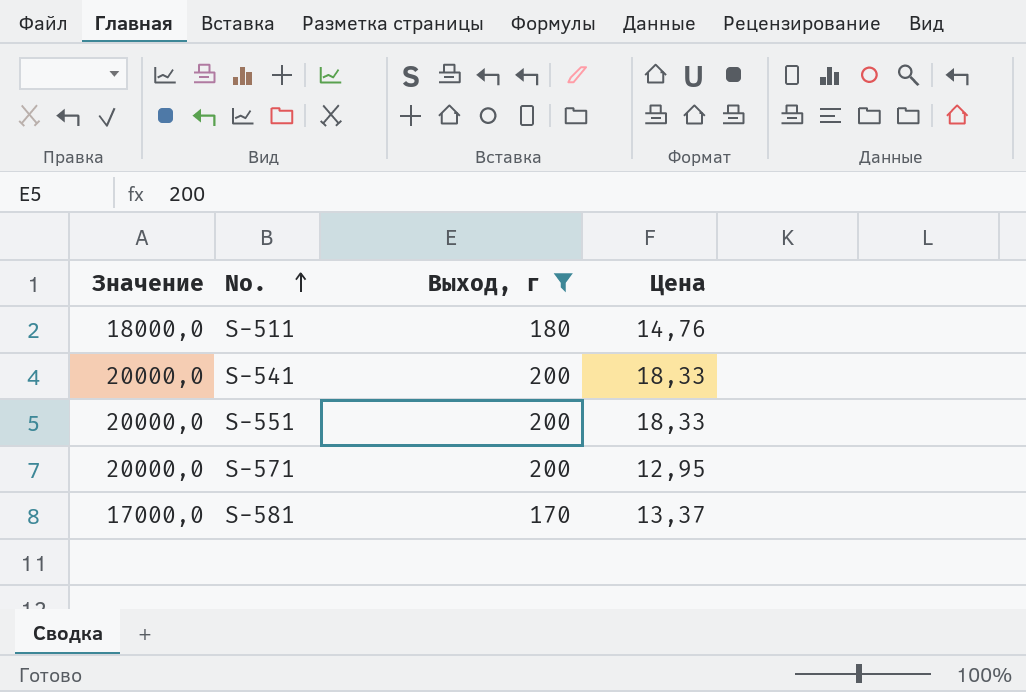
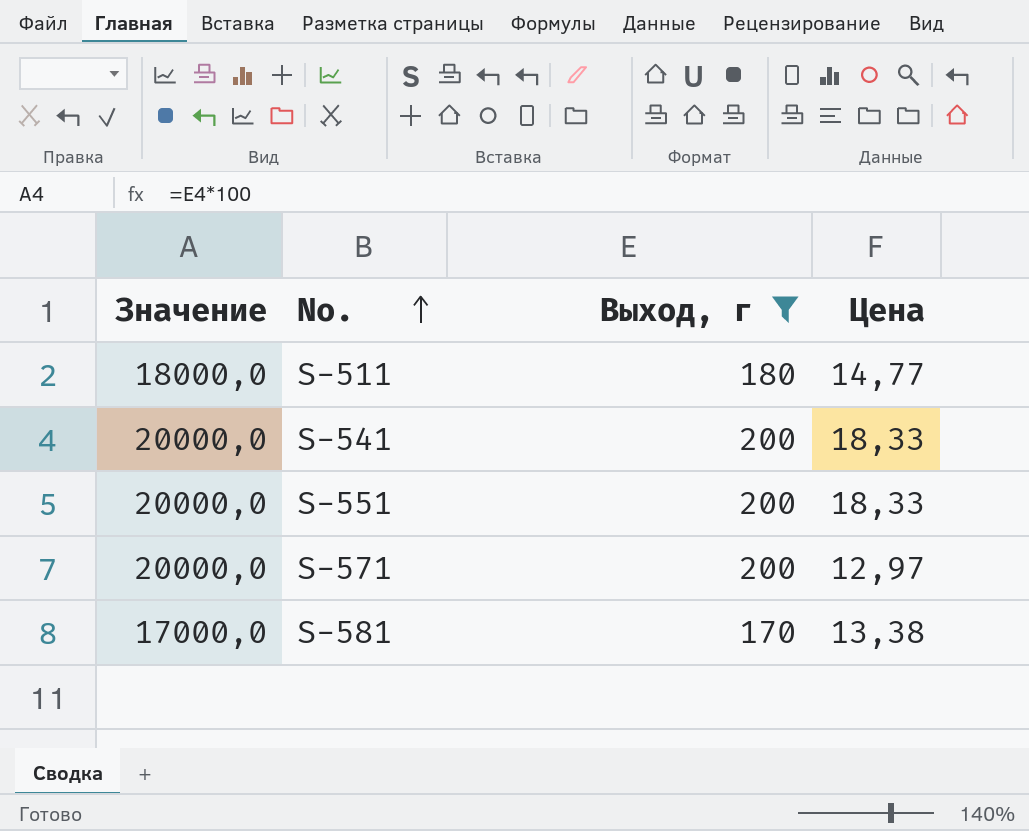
S-511 | Цена: 14,76 -> 14,77
S-571 | Цена: 12,95 -> 12,97
S-581 | Цена: 13,37 -> 13,38

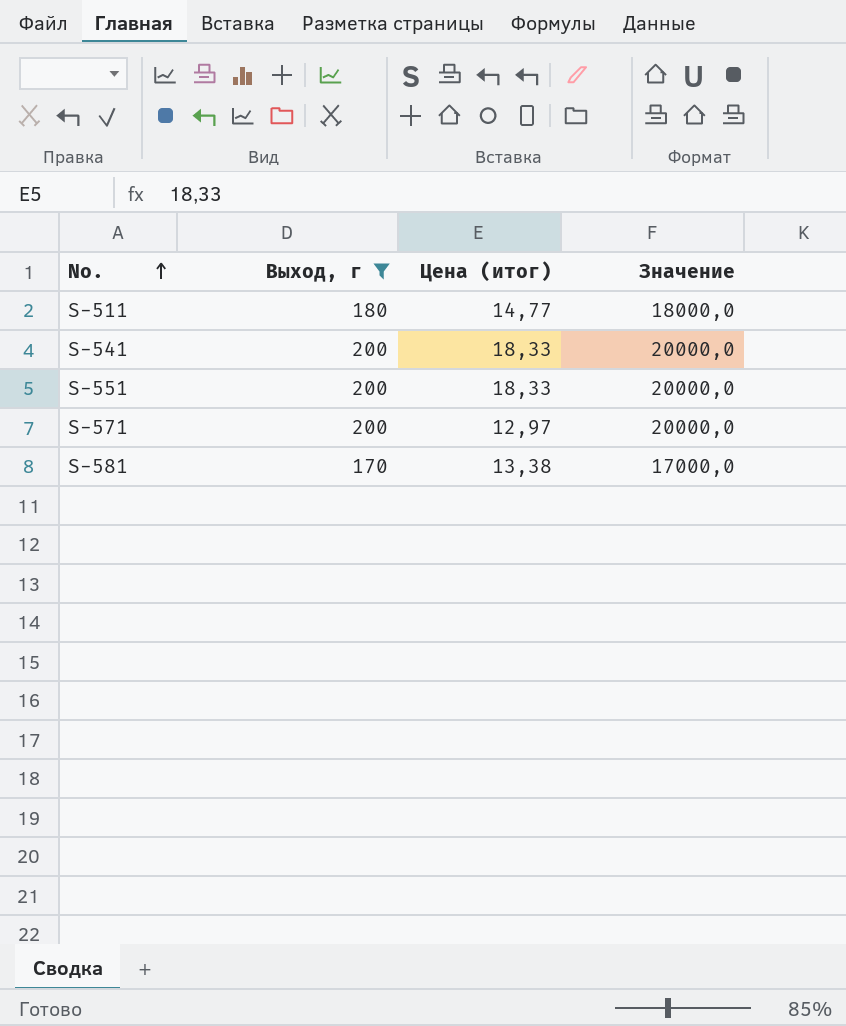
column name: Цена -> Цена (итог)
column Значение | position: 1 -> 4

